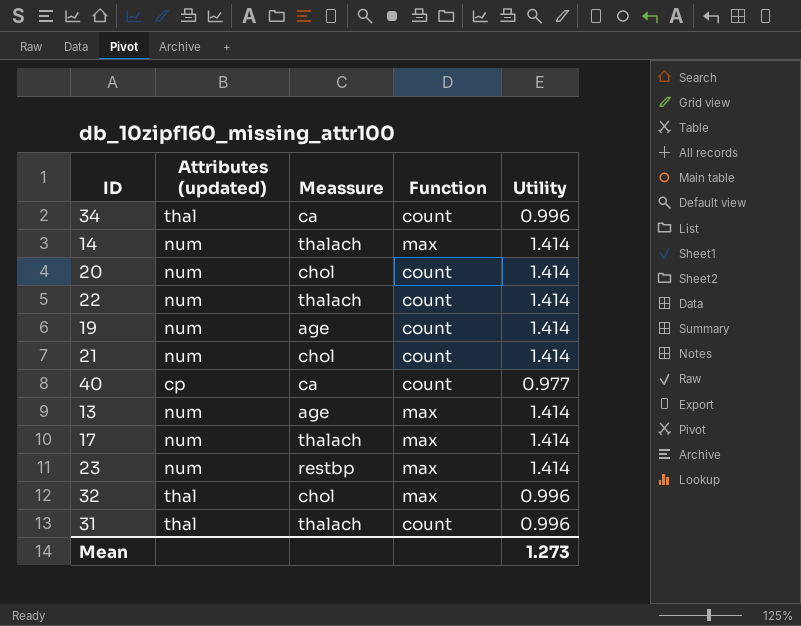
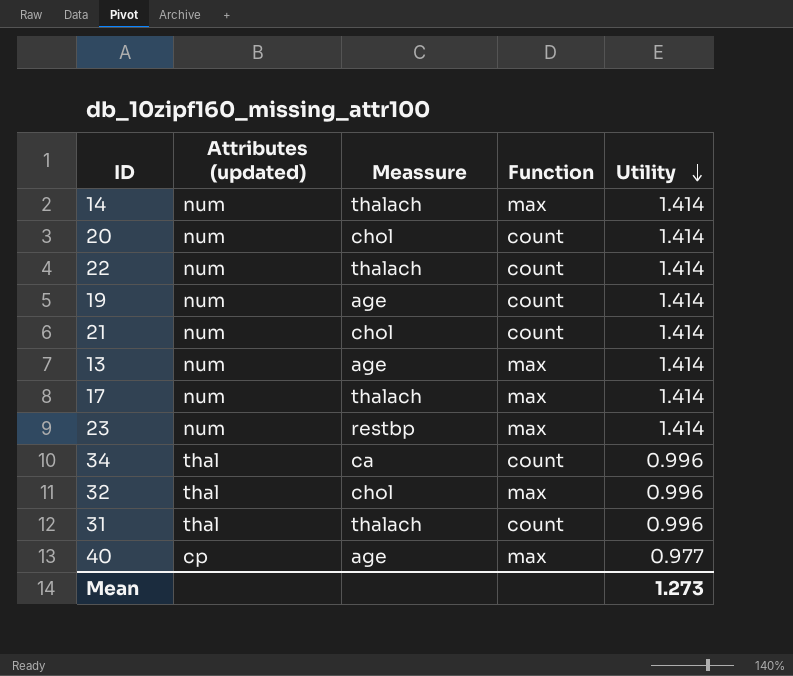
row order: none -> Utility descending
40 | Meassure: ca -> age
40 | Function: count -> max

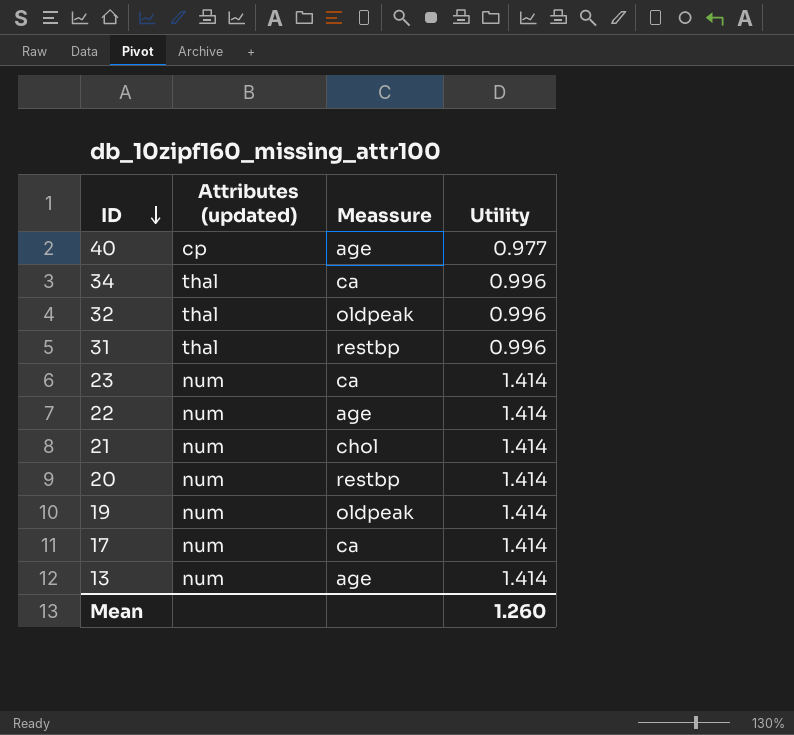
row order: Utility descending -> ID descending
column Function | position: 4 -> none
row 14: num | thalach | max | 1.414 -> none
32 | Meassure: chol -> oldpeak
31 | Meassure: thalach -> restbp
23 | Meassure: restbp -> ca
22 | Meassure: thalach -> age
20 | Meassure: chol -> restbp
19 | Meassure: age -> oldpeak
17 | Meassure: thalach -> ca
Mean | Utility: 1.273 -> 1.260

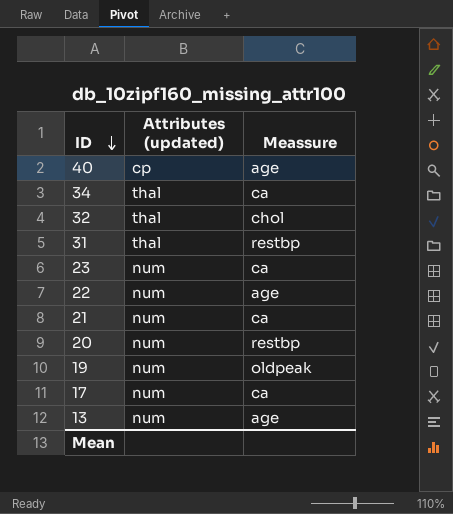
column Utility | position: 4 -> none
32 | Meassure: oldpeak -> chol
21 | Meassure: chol -> ca

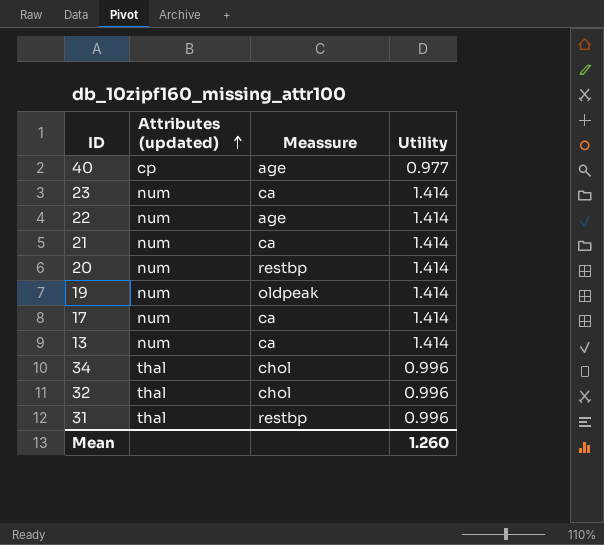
row order: ID descending -> Attributes (updated) ascending
column Utility | position: none -> 4
13 | Meassure: age -> ca
34 | Meassure: ca -> chol

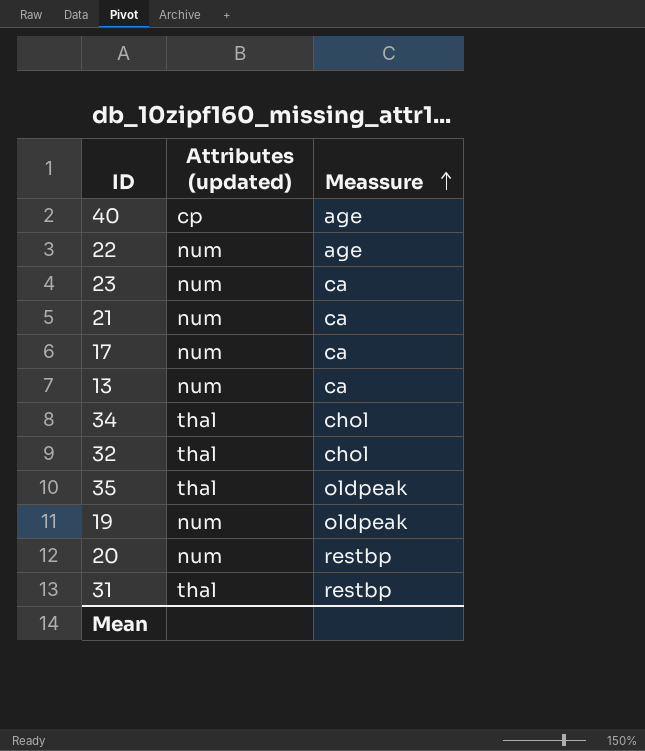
row order: Attributes (updated) ascending -> Meassure ascending
column Utility | position: 4 -> none
row 35: none -> thal | oldpeak

